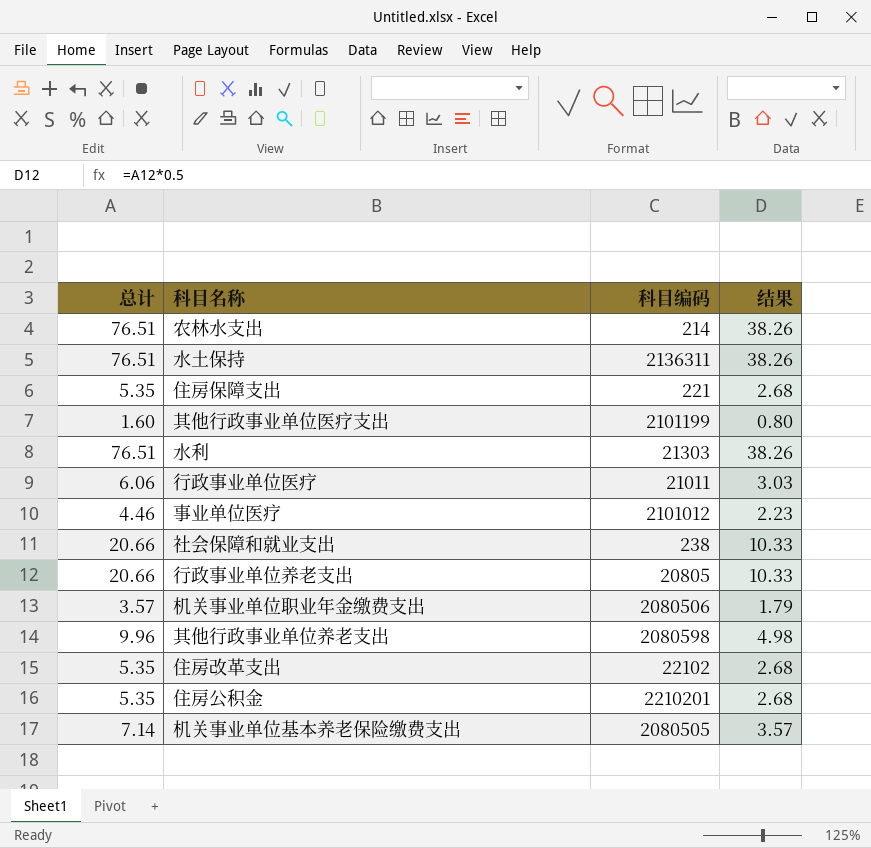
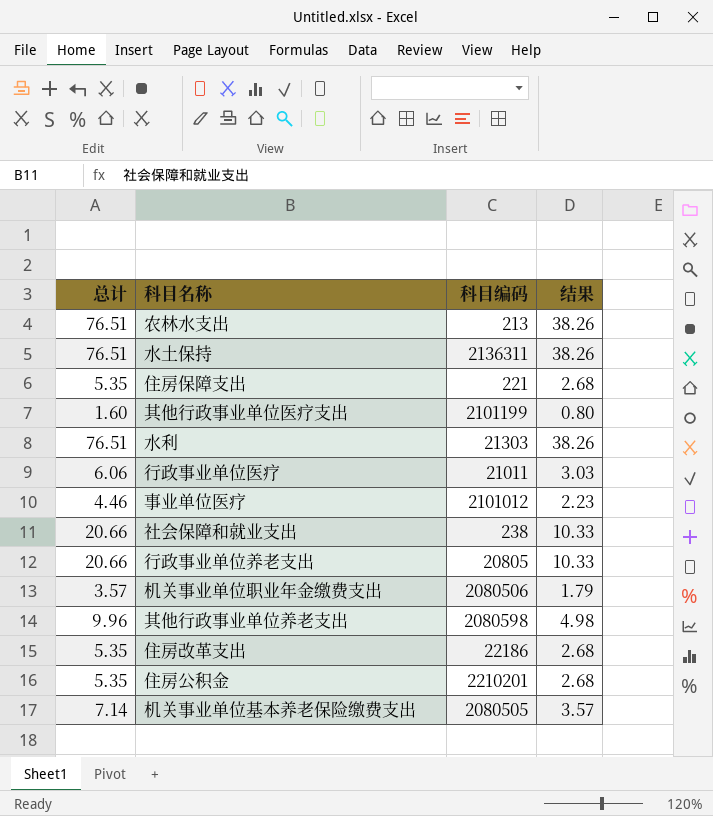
农林水支出 | 科目编码: 214 -> 213
住房改革支出 | 科目编码: 22102 -> 22186

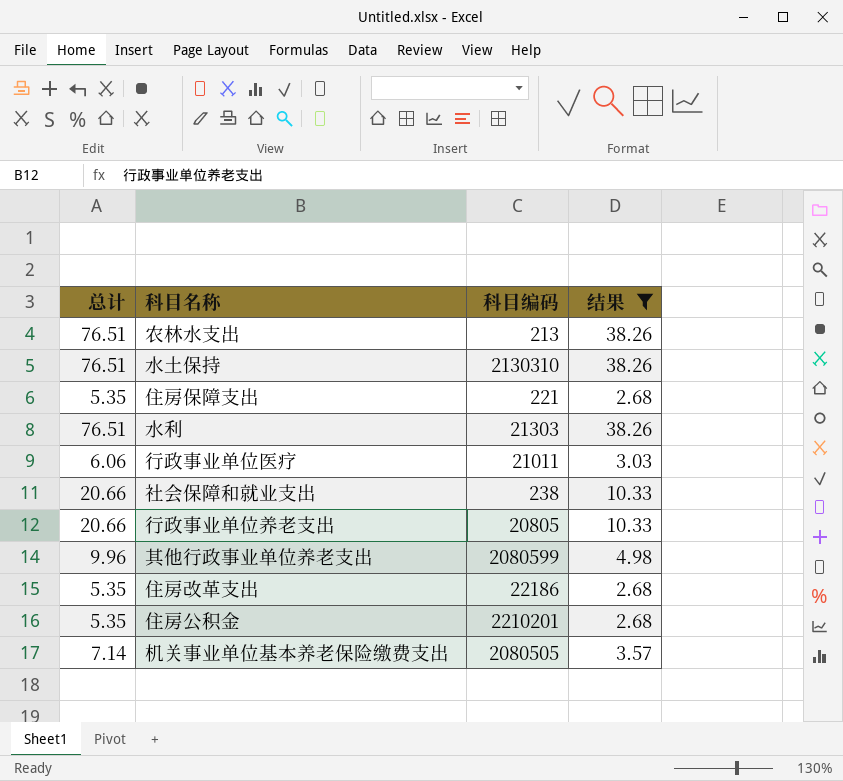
filter: none -> 结果 >= 2.68
水土保持 | 科目编码: 2136311 -> 2130310
其他行政事业单位养老支出 | 科目编码: 2080598 -> 2080599

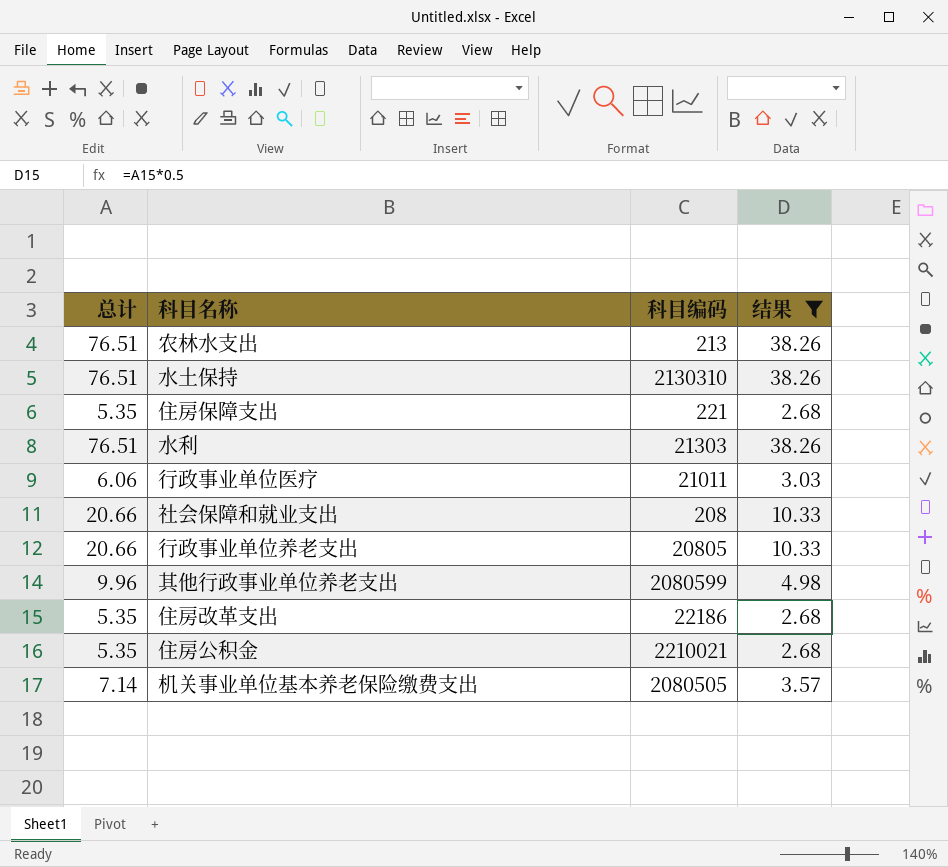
社会保障和就业支出 | 科目编码: 238 -> 208
住房公积金 | 科目编码: 2210201 -> 2210021

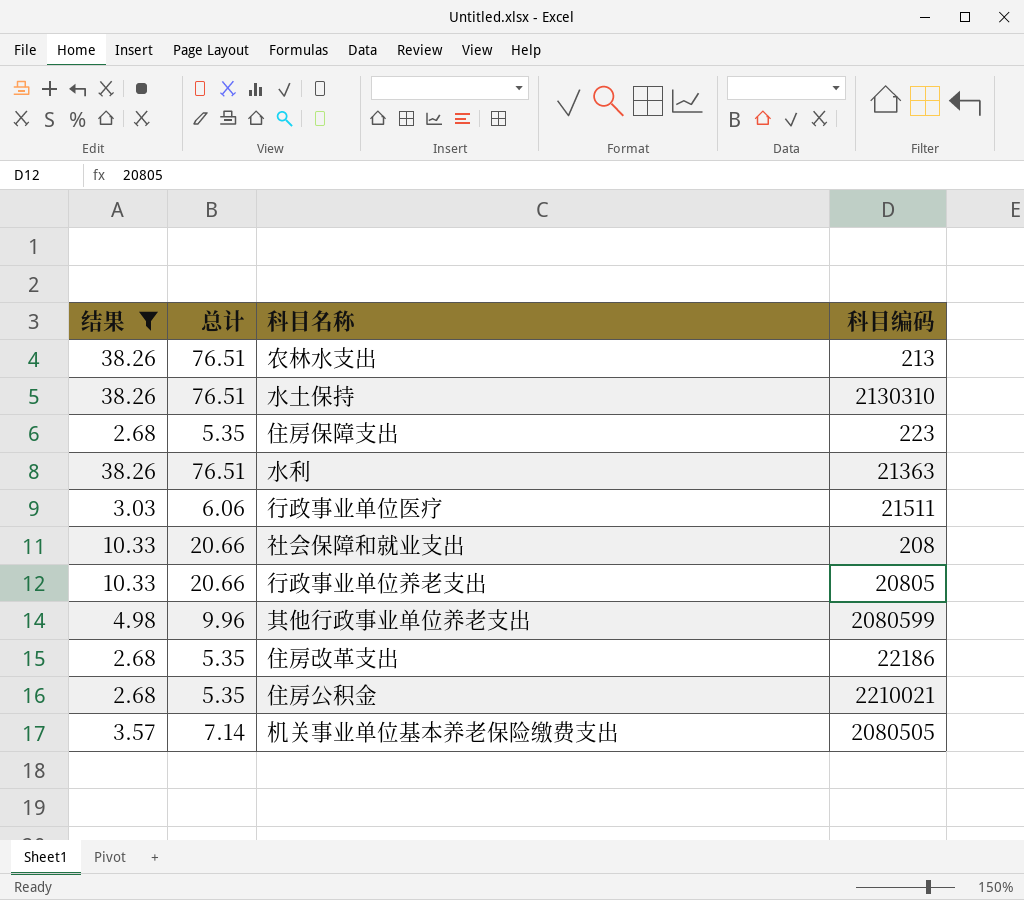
column 结果 | position: 4 -> 1
住房保障支出 | 科目编码: 221 -> 223
水利 | 科目编码: 21303 -> 21363
行政事业单位医疗 | 科目编码: 21011 -> 21511

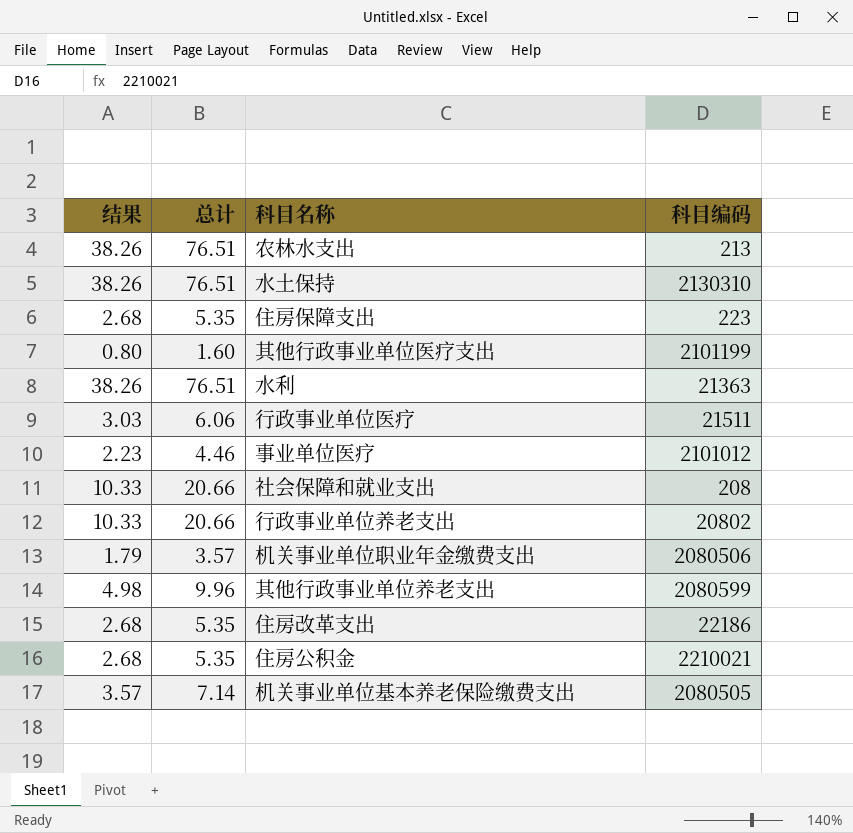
filter: 结果 >= 2.68 -> none
行政事业单位养老支出 | 科目编码: 20805 -> 20802

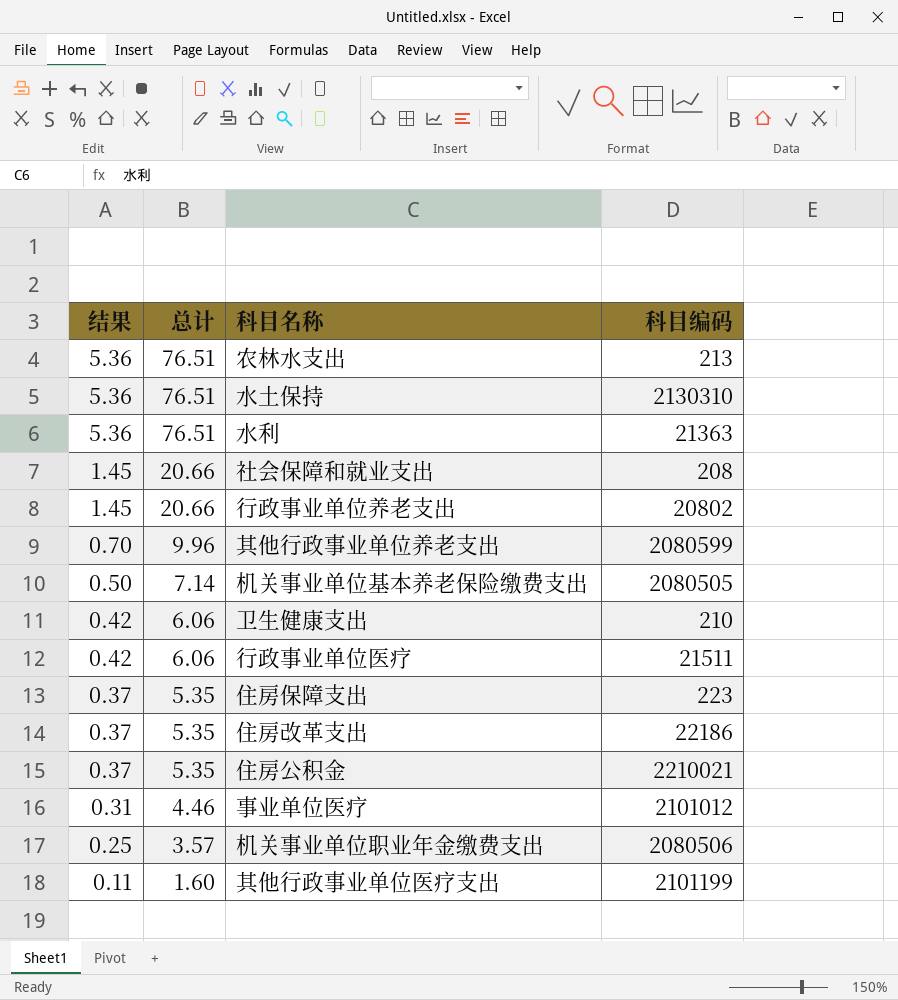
row order: none -> 结果 descending
column 结果 | formula: [总计] * 0.5 -> [总计] * 0.07
row 卫生健康支出: none -> 0.42 | 6.06 | 210

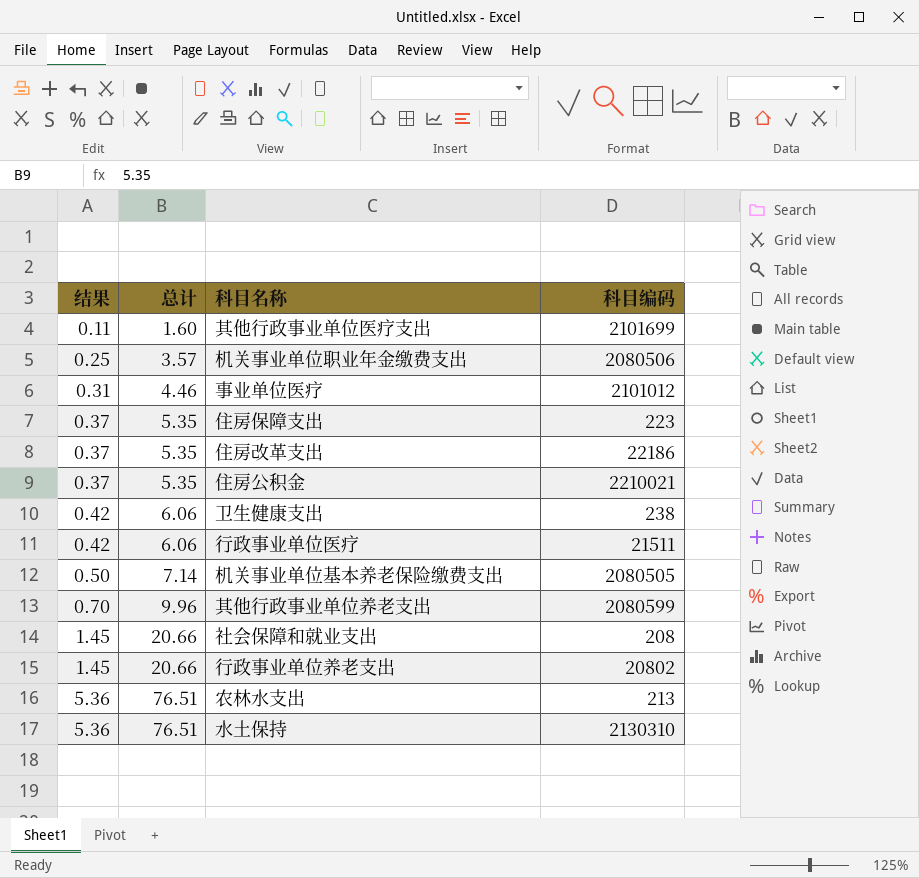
row order: 结果 descending -> 结果 ascending
row 水利: 5.36 | 76.51 | 21363 -> none
其他行政事业单位医疗支出 | 科目编码: 2101199 -> 2101699
卫生健康支出 | 科目编码: 210 -> 238

